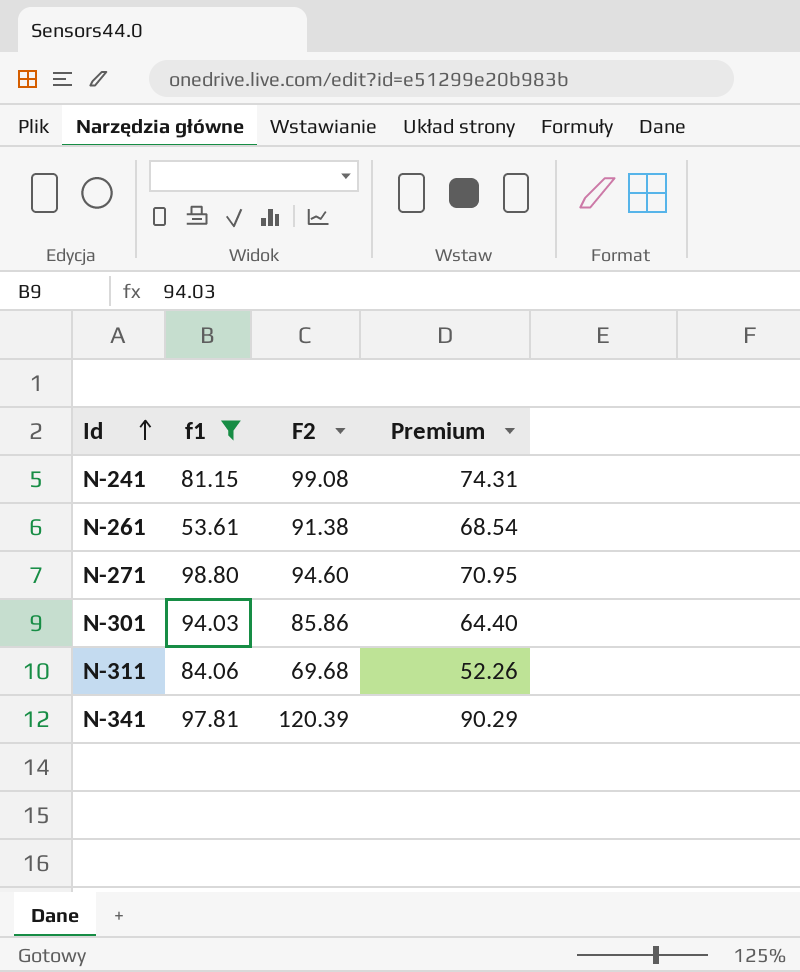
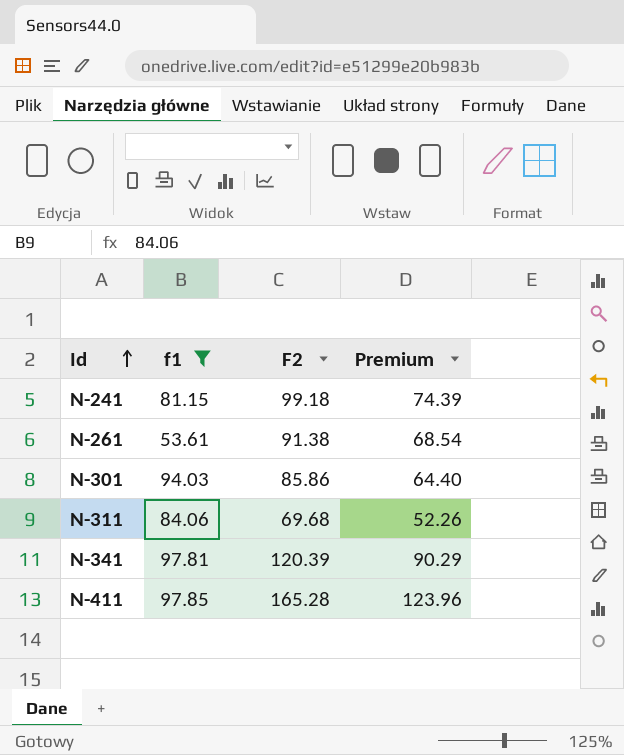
row N-271: 98.80 | 94.60 | 70.95 -> none
N-241 | F2: 99.08 -> 99.18
N-241 | Premium: 74.31 -> 74.39
row N-411: none -> 97.85 | 165.28 | 123.96

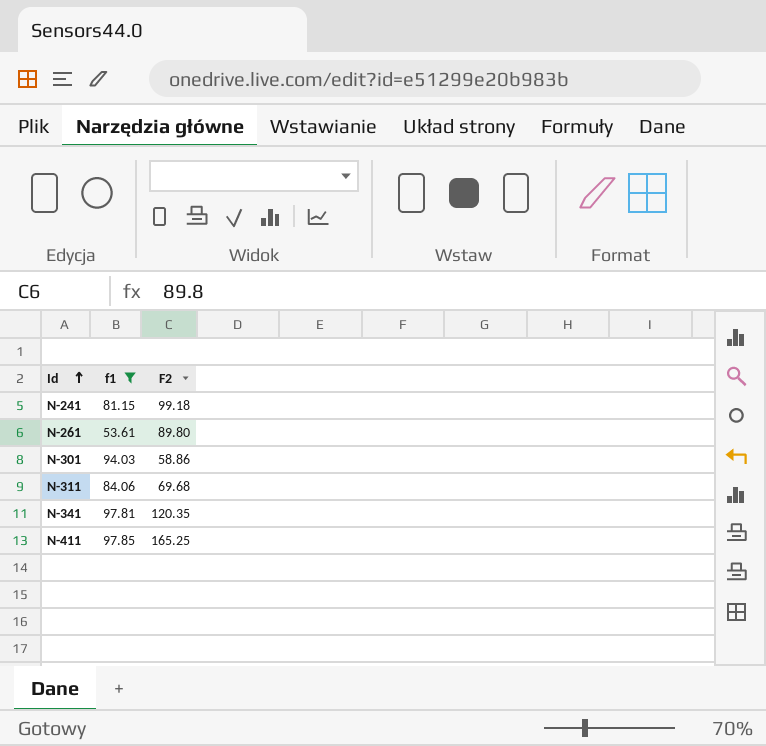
column Premium | formula: [F2] * 0.75 -> none
N-261 | F2: 91.38 -> 89.80
N-301 | F2: 85.86 -> 58.86
N-341 | F2: 120.39 -> 120.35
N-411 | F2: 165.28 -> 165.25

